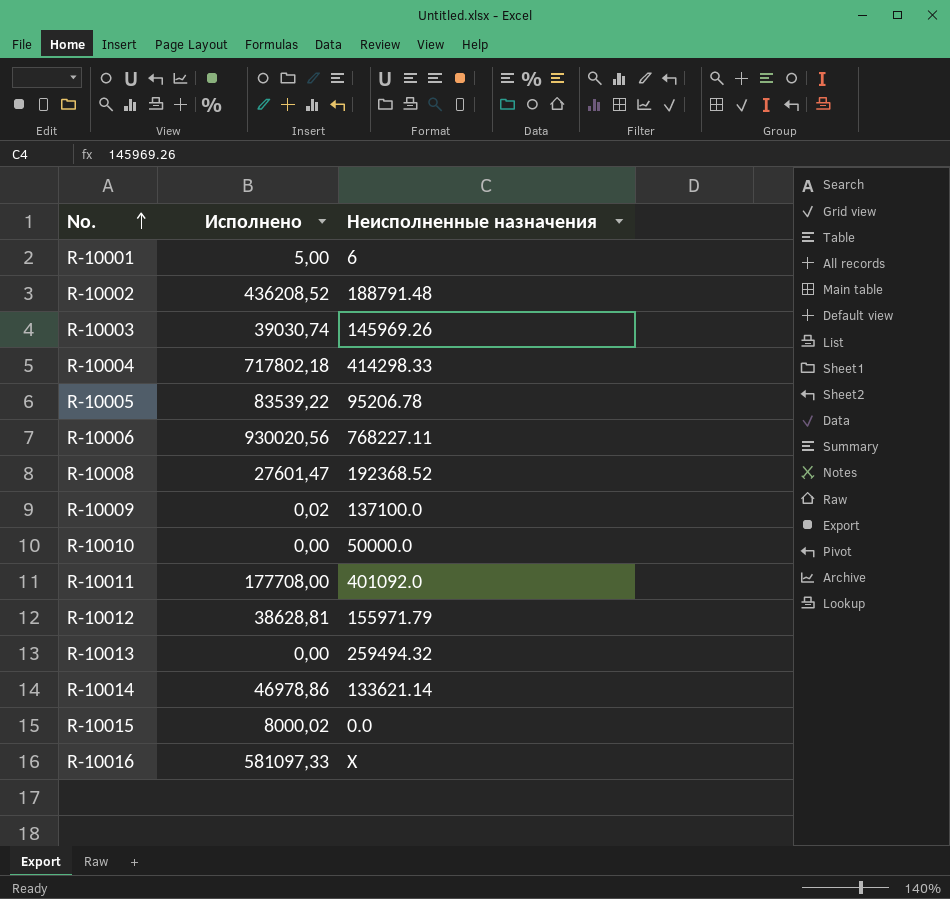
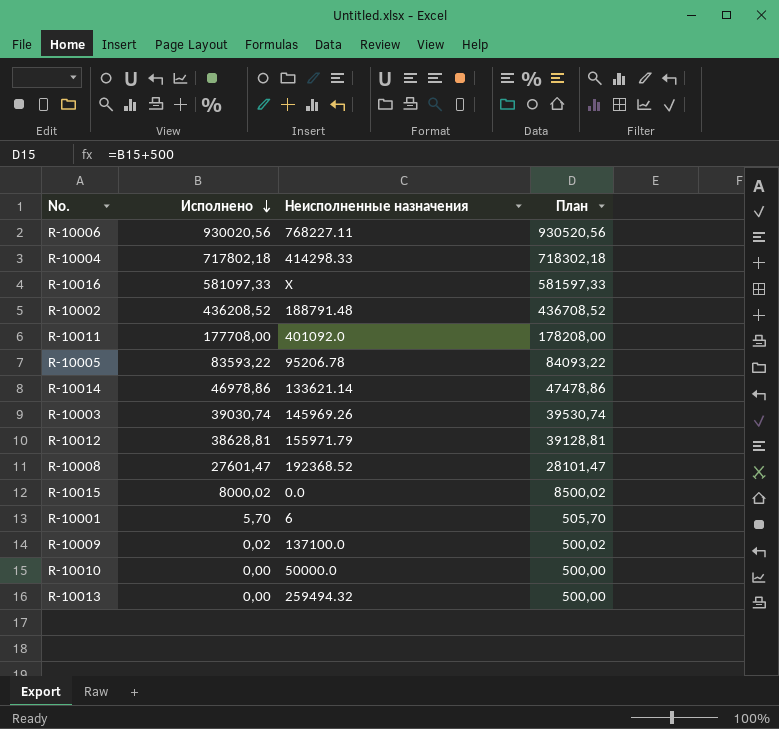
row order: No. ascending -> Исполнено descending
column План | formula: none -> [Исполнено] + 500
R-10005 | Исполнено: 83539,22 -> 83593,22
R-10001 | Исполнено: 5,00 -> 5,70

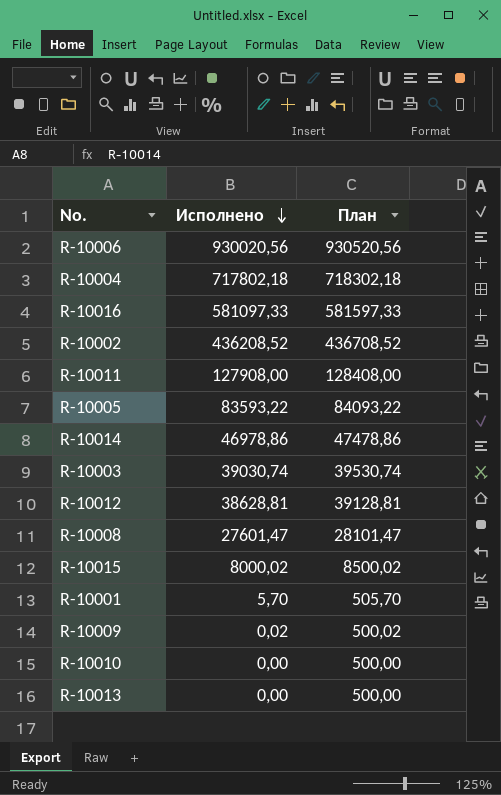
column Неисполненные назначения | position: 3 -> none
R-10011 | Исполнено: 177708,00 -> 127908,00
R-10011 | План: 178208,00 -> 128408,00

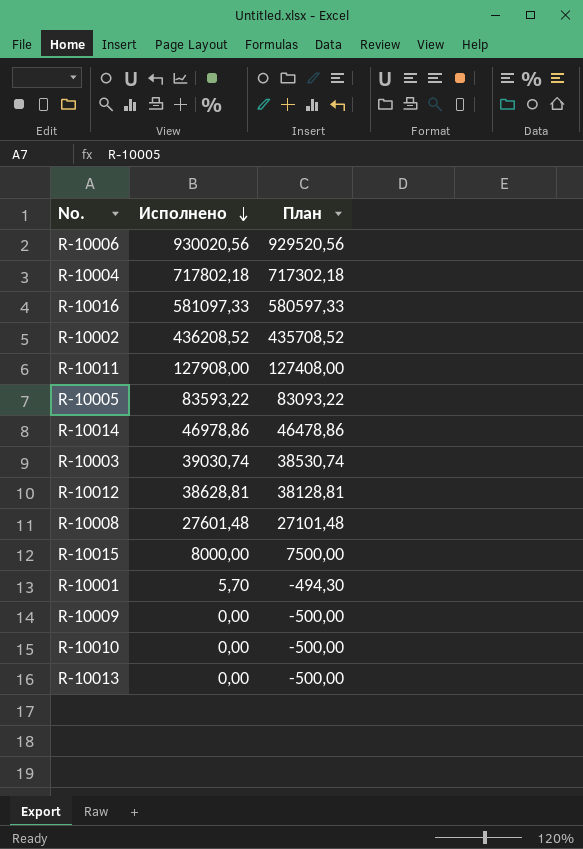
column План | formula: [Исполнено] + 500 -> [Исполнено] - 500
R-10008 | Исполнено: 27601,47 -> 27601,48
R-10015 | Исполнено: 8000,02 -> 8000,00
R-10009 | Исполнено: 0,02 -> 0,00

